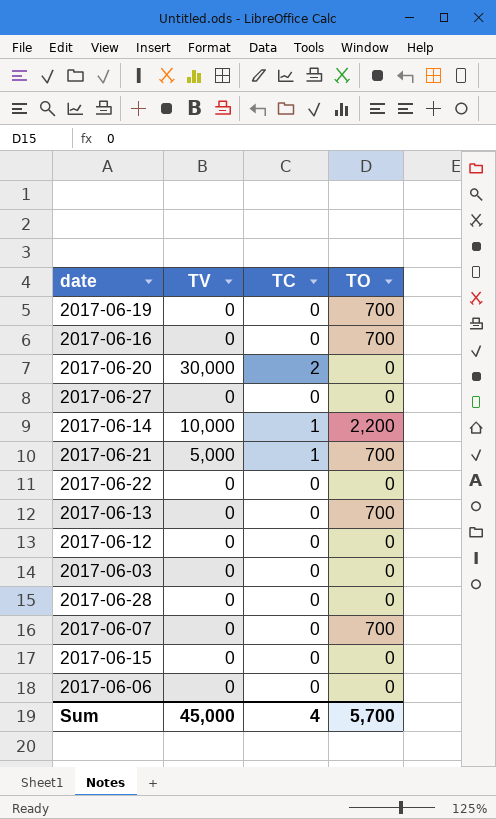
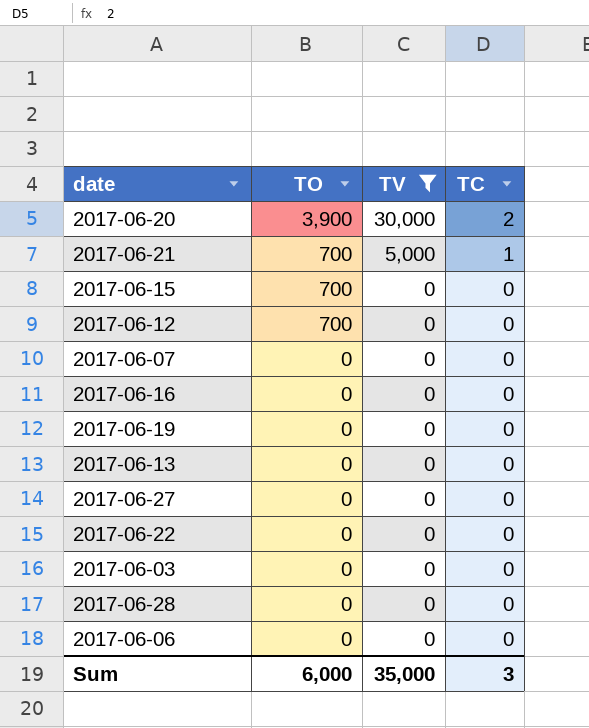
filter: none -> TV != 10,000
row order: none -> TO descending
column TO | position: 4 -> 2
2017-06-20 | TO: 0 -> 3,900
2017-06-15 | TO: 0 -> 700
2017-06-12 | TO: 0 -> 700
2017-06-07 | TO: 700 -> 0
2017-06-16 | TO: 700 -> 0
2017-06-19 | TO: 700 -> 0
2017-06-13 | TO: 700 -> 0
Sum | TO: 5,700 -> 6,000
Sum | TV: 45,000 -> 35,000
Sum | TC: 4 -> 3

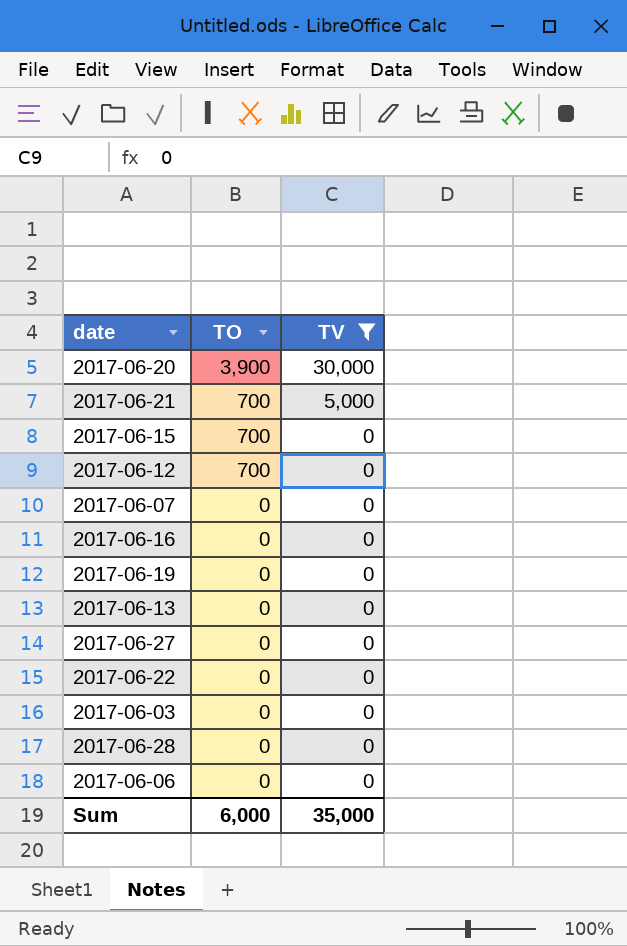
column TC | position: 4 -> none

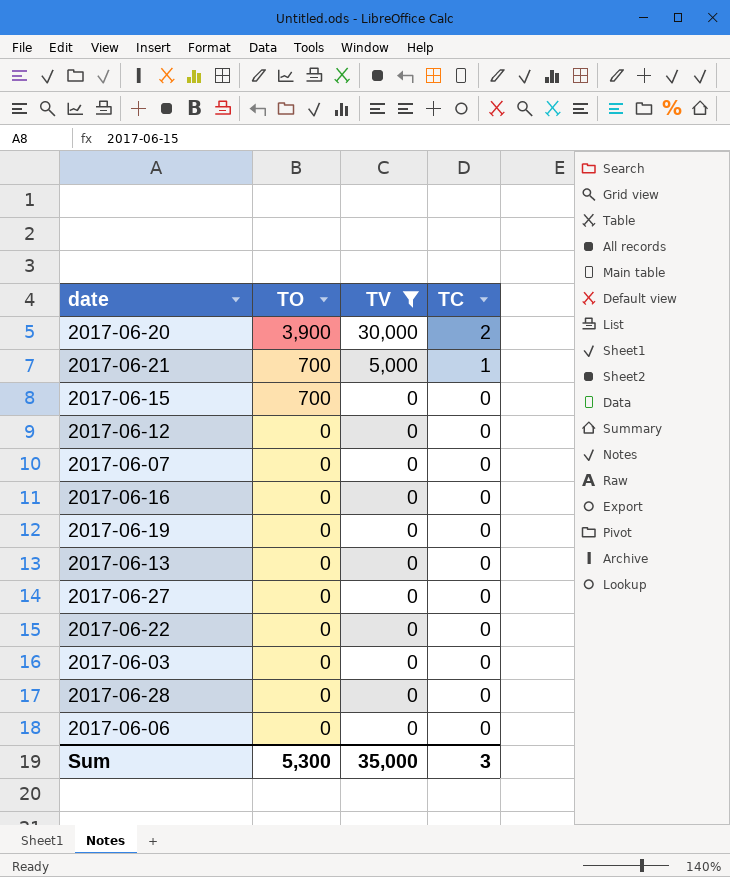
column TC | position: none -> 4
2017-06-12 | TO: 700 -> 0
Sum | TO: 6,000 -> 5,300

